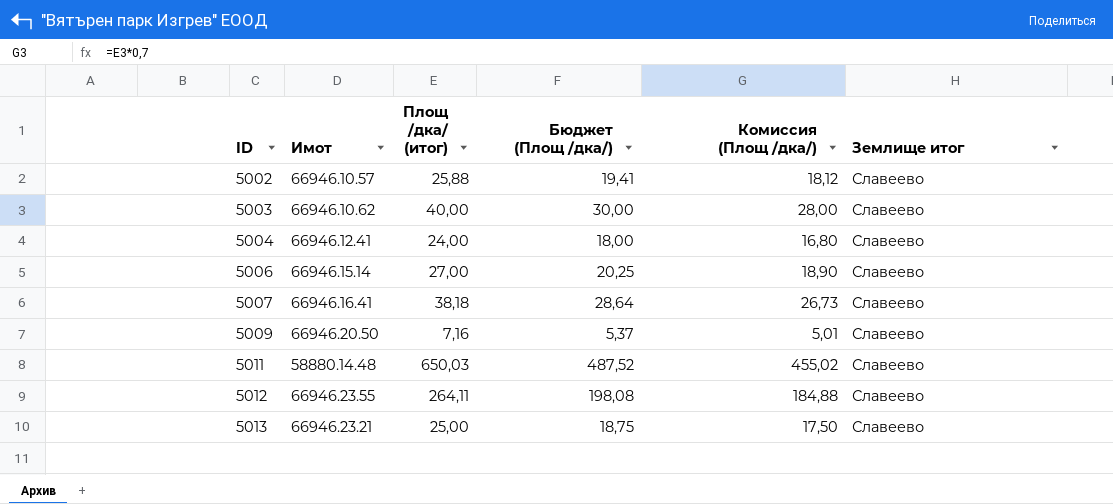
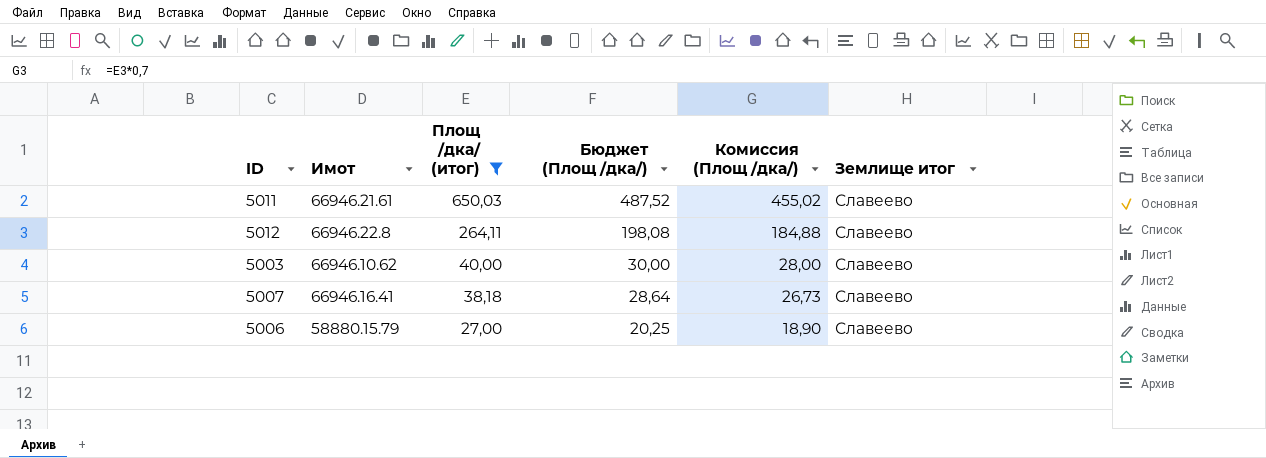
filter: none -> Площ /дка/ (итог) >= 27,00
row order: ID ascending -> Площ /дка/ (итог) descending
5011 | Имот: 58880.14.48 -> 66946.21.61
5012 | Имот: 66946.23.55 -> 66946.22.8
5006 | Имот: 66946.15.14 -> 58880.15.79

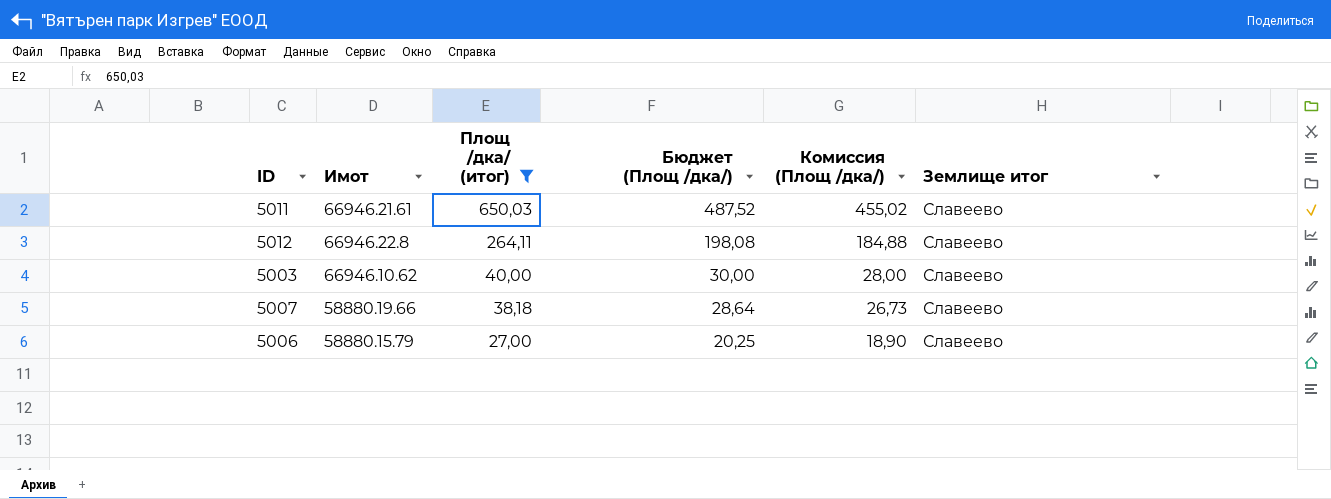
5007 | Имот: 66946.16.41 -> 58880.19.66

